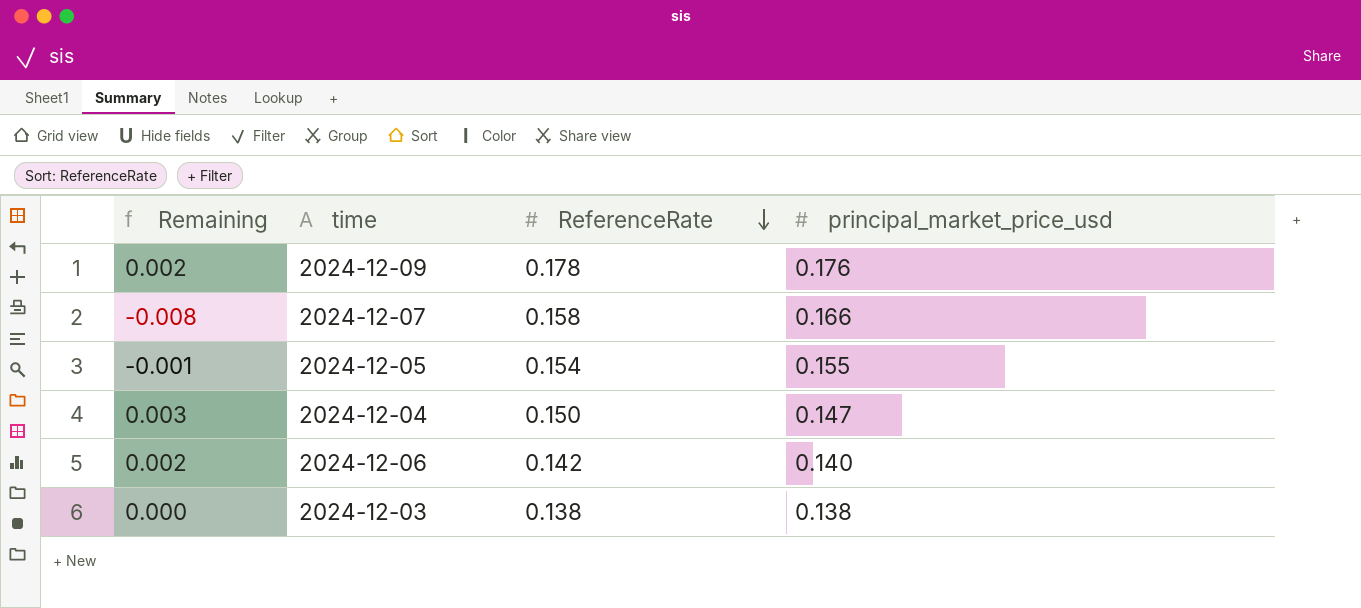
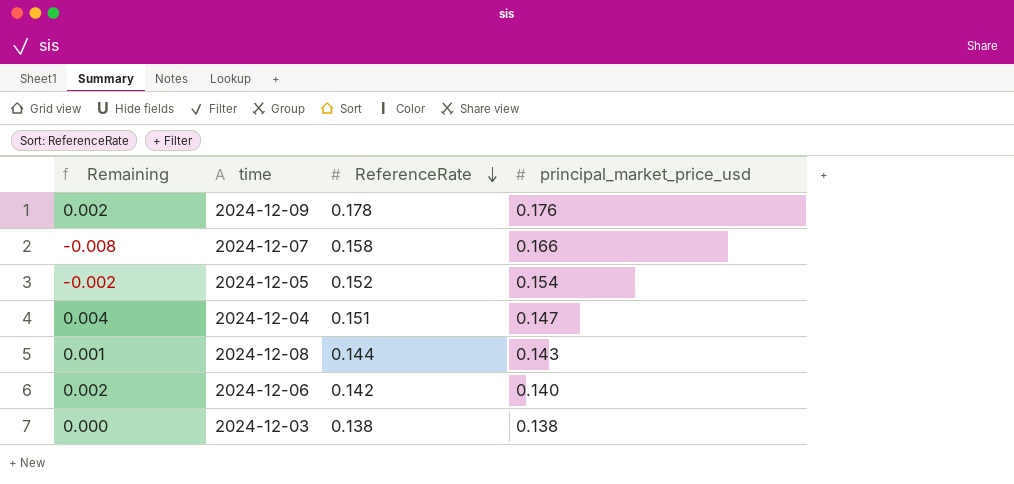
2024-12-05 | Remaining: -0.001 -> -0.002
2024-12-05 | ReferenceRate: 0.154 -> 0.152
2024-12-05 | principal_market_price_usd: 0.155 -> 0.154
2024-12-04 | Remaining: 0.003 -> 0.004
2024-12-04 | ReferenceRate: 0.150 -> 0.151
row 2024-12-08: none -> 0.001 | 0.144 | 0.143

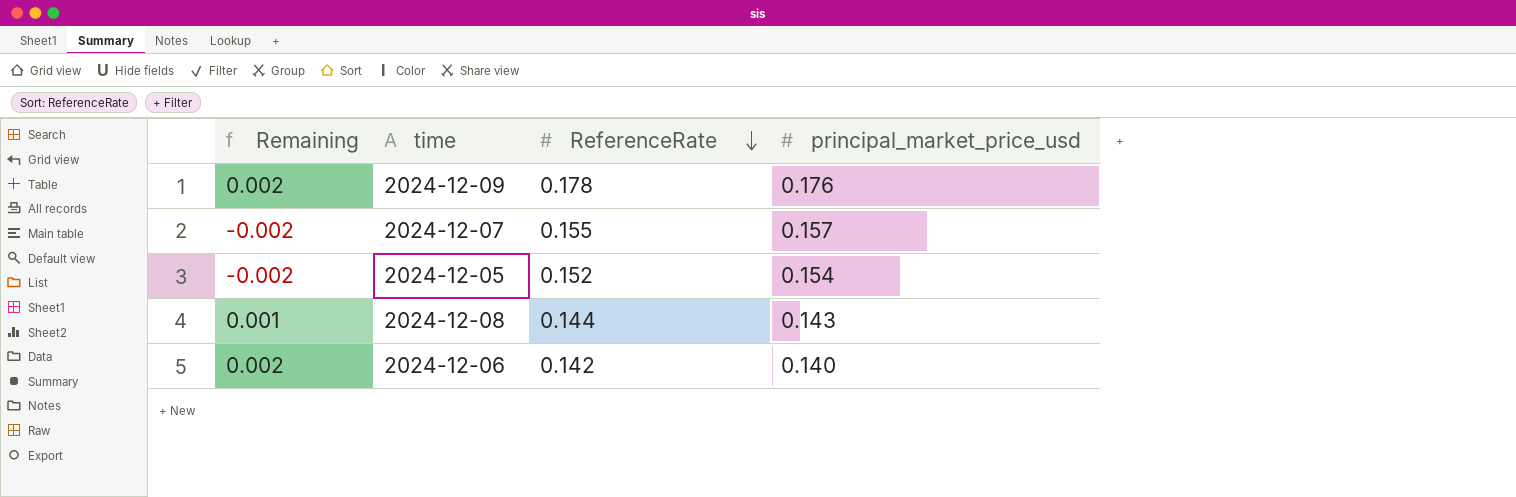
row 2024-12-04: 0.004 | 0.151 | 0.147 -> none
row 2024-12-03: 0.000 | 0.138 | 0.138 -> none
2024-12-07 | Remaining: -0.008 -> -0.002
2024-12-07 | ReferenceRate: 0.158 -> 0.155
2024-12-07 | principal_market_price_usd: 0.166 -> 0.157

